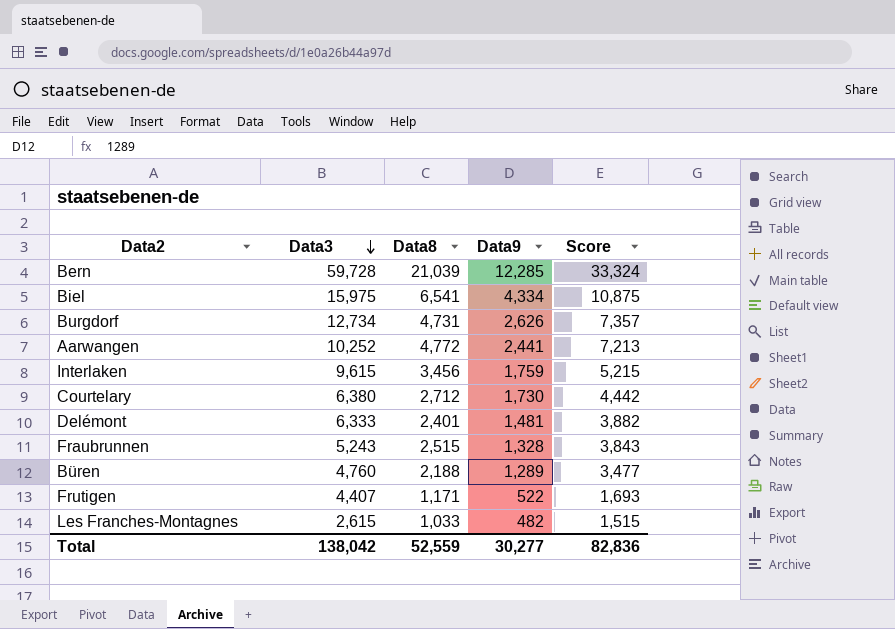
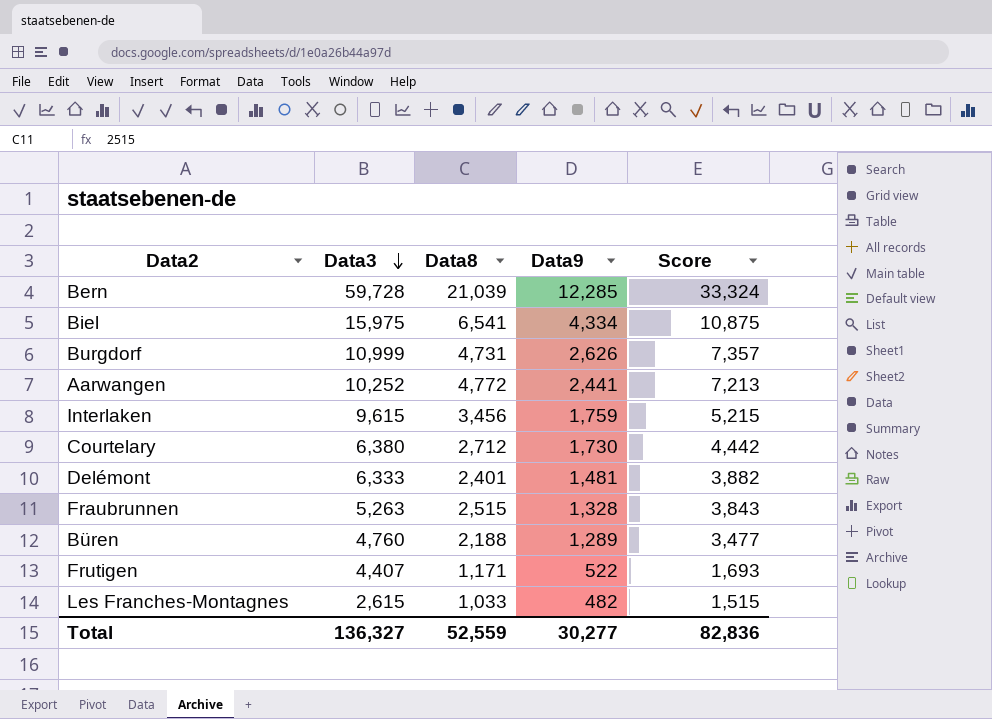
Burgdorf | Data3: 12,734 -> 10,999
Fraubrunnen | Data3: 5,243 -> 5,263
Total | Data3: 138,042 -> 136,327

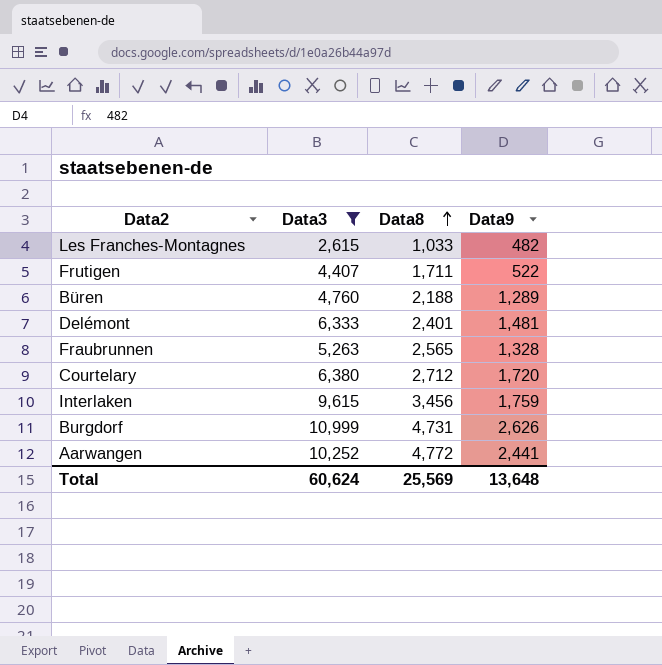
filter: none -> Data3 <= 10,999
row order: Data3 descending -> Data8 ascending
column Score | formula: [Data8] + [Data9] -> none
Frutigen | Data8: 1,171 -> 1,711
Fraubrunnen | Data8: 2,515 -> 2,565
Courtelary | Data9: 1,730 -> 1,720
Total | Data3: 136,327 -> 60,624
Total | Data8: 52,559 -> 25,569
Total | Data9: 30,277 -> 13,648

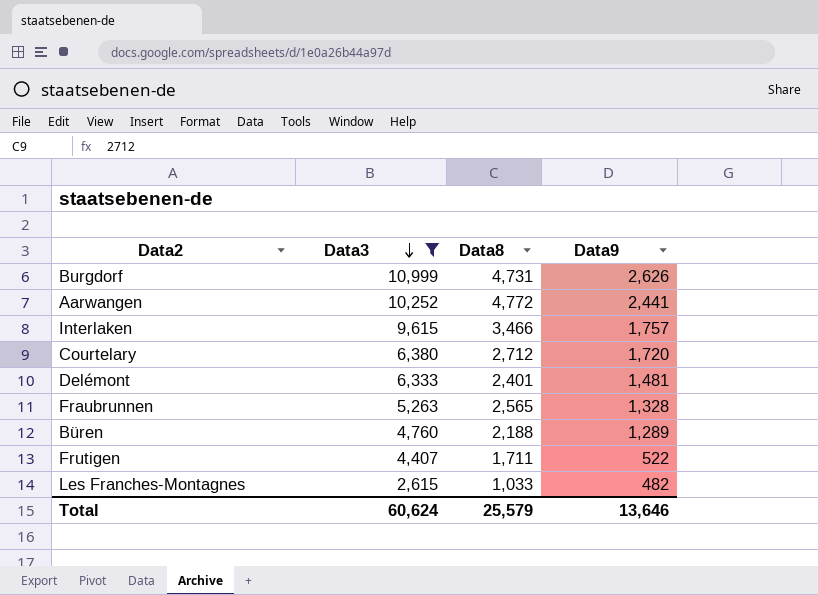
row order: Data8 ascending -> Data3 descending
Interlaken | Data8: 3,456 -> 3,466
Interlaken | Data9: 1,759 -> 1,757
Total | Data8: 25,569 -> 25,579
Total | Data9: 13,648 -> 13,646

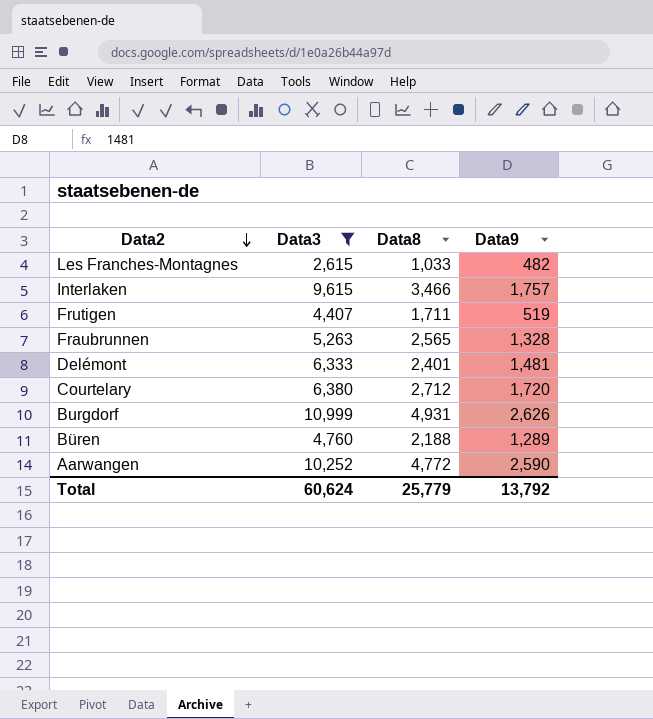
row order: Data3 descending -> Data2 descending
Frutigen | Data9: 522 -> 519
Burgdorf | Data8: 4,731 -> 4,931
Aarwangen | Data9: 2,441 -> 2,590
Total | Data8: 25,579 -> 25,779
Total | Data9: 13,646 -> 13,792

